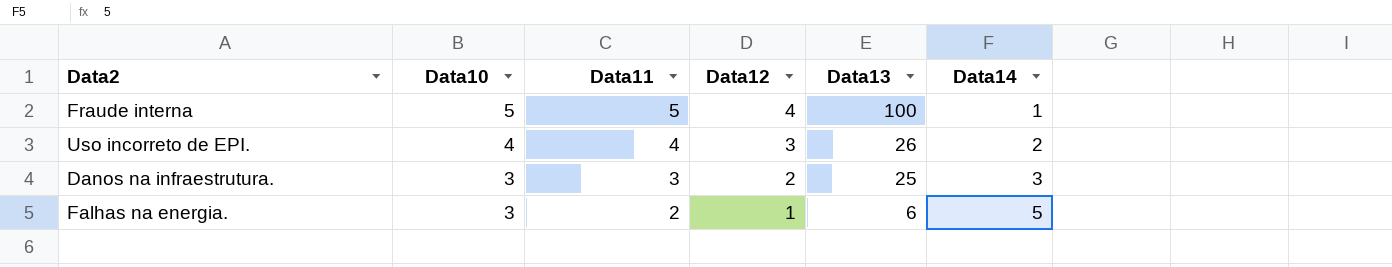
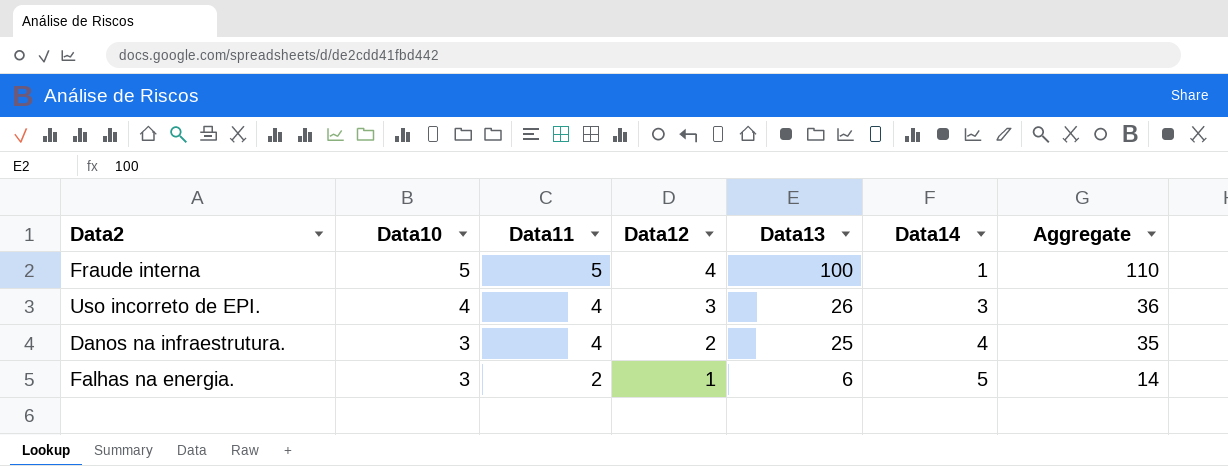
column Aggregate | formula: none -> [Data11] + [Data12] + [Data13] + [Data14]
Uso incorreto de EPI. | Data14: 2 -> 3
Danos na infraestrutura. | Data11: 3 -> 4
Danos na infraestrutura. | Data14: 3 -> 4

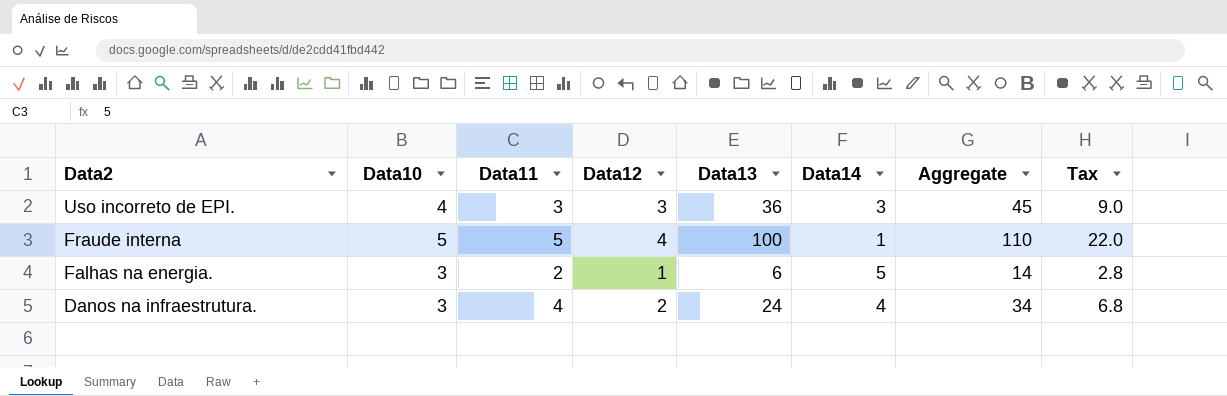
row order: Data10 descending -> Data2 descending
column Tax | formula: none -> [Aggregate] * 0.2
Uso incorreto de EPI. | Data11: 4 -> 3
Uso incorreto de EPI. | Data13: 26 -> 36
Uso incorreto de EPI. | Aggregate: 36 -> 45
Danos na infraestrutura. | Data13: 25 -> 24
Danos na infraestrutura. | Aggregate: 35 -> 34

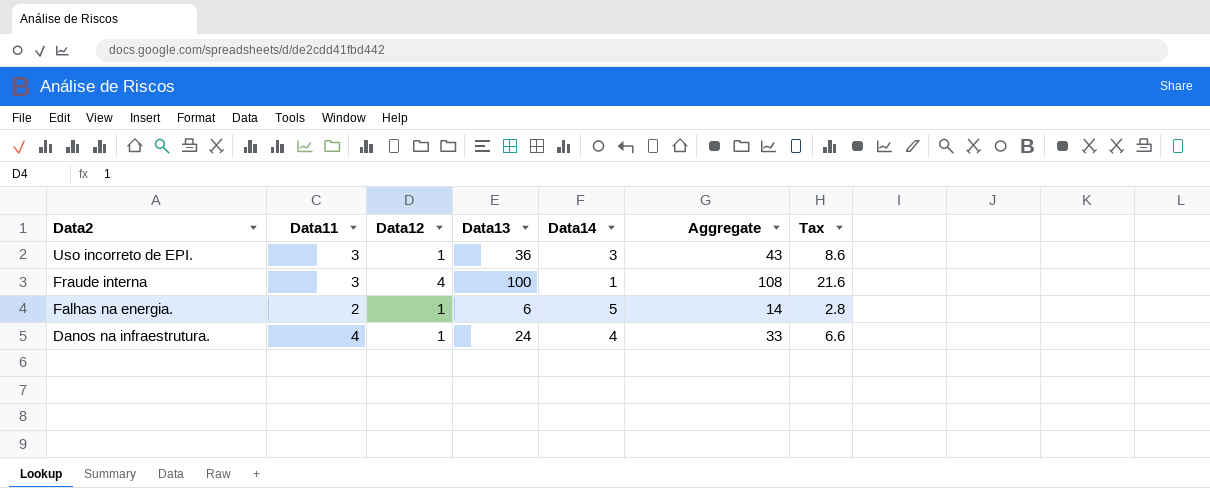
column Data10 | position: 2 -> none
Uso incorreto de EPI. | Data12: 3 -> 1
Uso incorreto de EPI. | Aggregate: 45 -> 43
Uso incorreto de EPI. | Tax: 9.0 -> 8.6
Fraude interna | Data11: 5 -> 3
Fraude interna | Aggregate: 110 -> 108
Fraude interna | Tax: 22.0 -> 21.6
Danos na infraestrutura. | Data12: 2 -> 1
Danos na infraestrutura. | Aggregate: 34 -> 33
Danos na infraestrutura. | Tax: 6.8 -> 6.6

